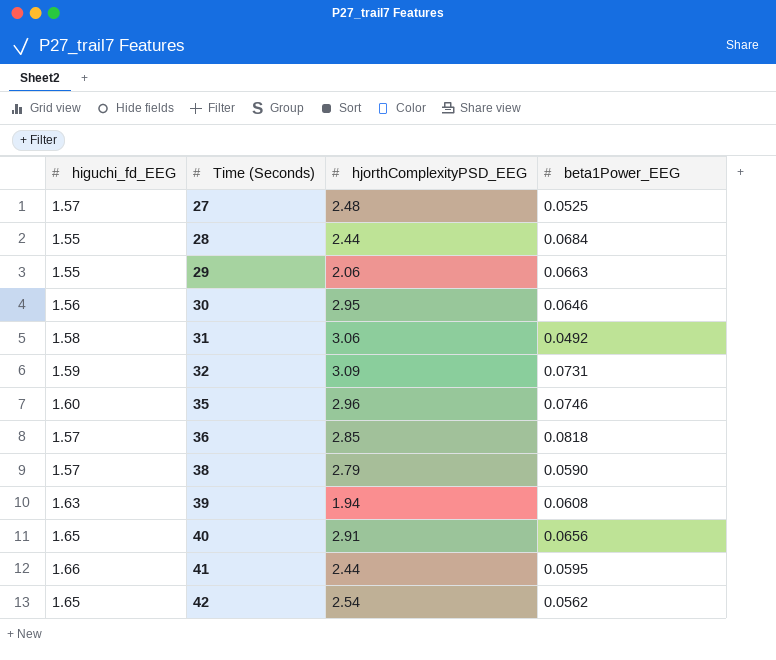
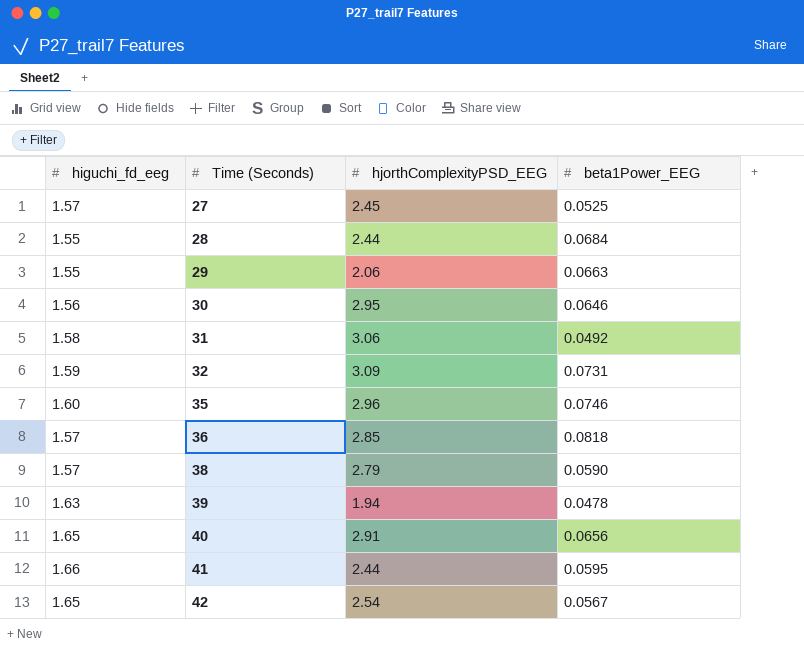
column name: higuchi_fd_EEG -> higuchi_fd_eeg
27 | hjorthComplexityPSD_EEG: 2.48 -> 2.45
39 | beta1Power_EEG: 0.0608 -> 0.0478
42 | beta1Power_EEG: 0.0562 -> 0.0567

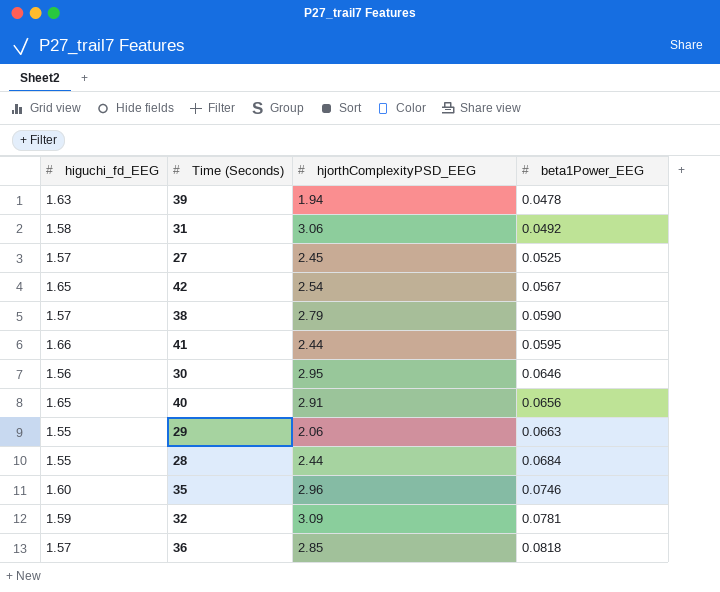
row order: Time (Seconds) ascending -> beta1Power_EEG ascending
column name: higuchi_fd_eeg -> higuchi_fd_EEG
32 | beta1Power_EEG: 0.0731 -> 0.0781

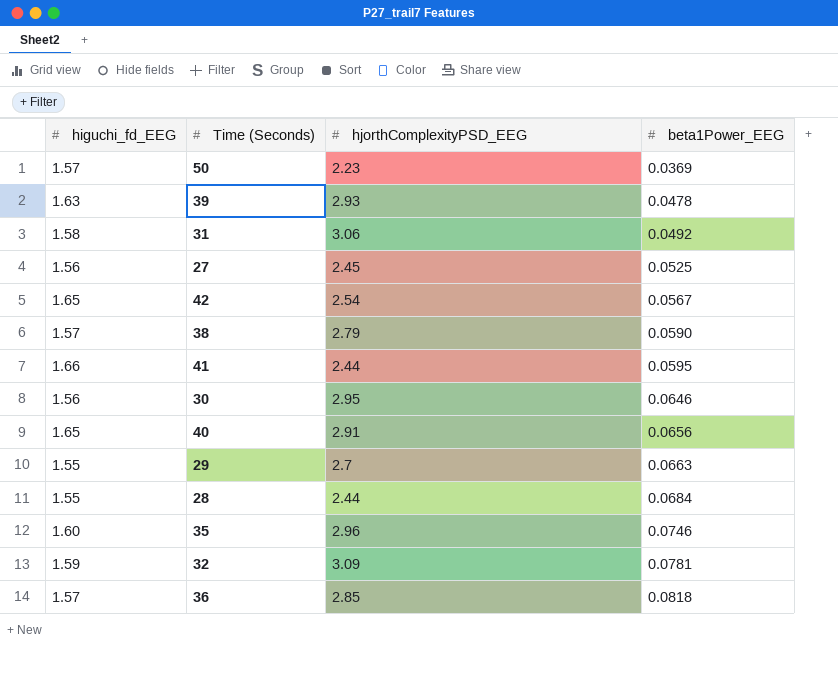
row 50: none -> 1.57 | 2.23 | 0.0369
39 | hjorthComplexityPSD_EEG: 1.94 -> 2.93
27 | higuchi_fd_EEG: 1.57 -> 1.56
29 | hjorthComplexityPSD_EEG: 2.06 -> 2.7

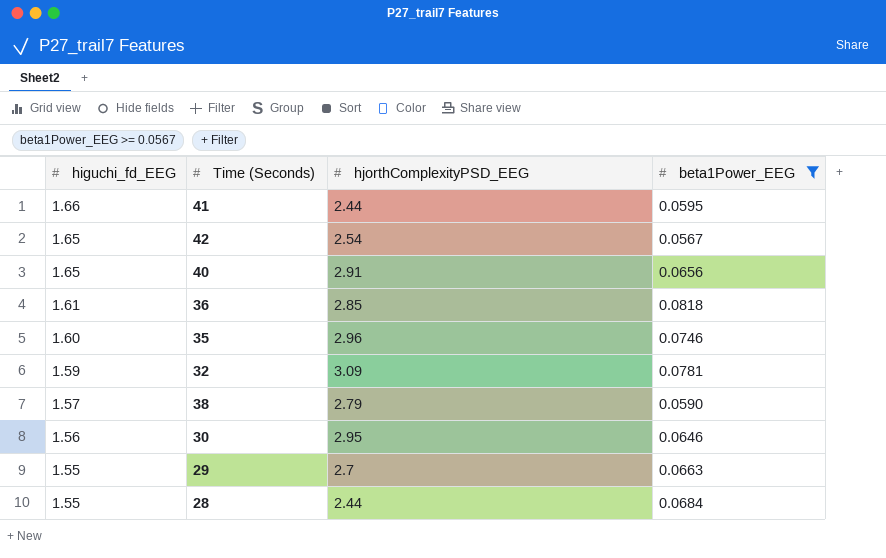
filter: none -> beta1Power_EEG >= 0.0567
row order: beta1Power_EEG ascending -> higuchi_fd_EEG descending
36 | higuchi_fd_EEG: 1.57 -> 1.61

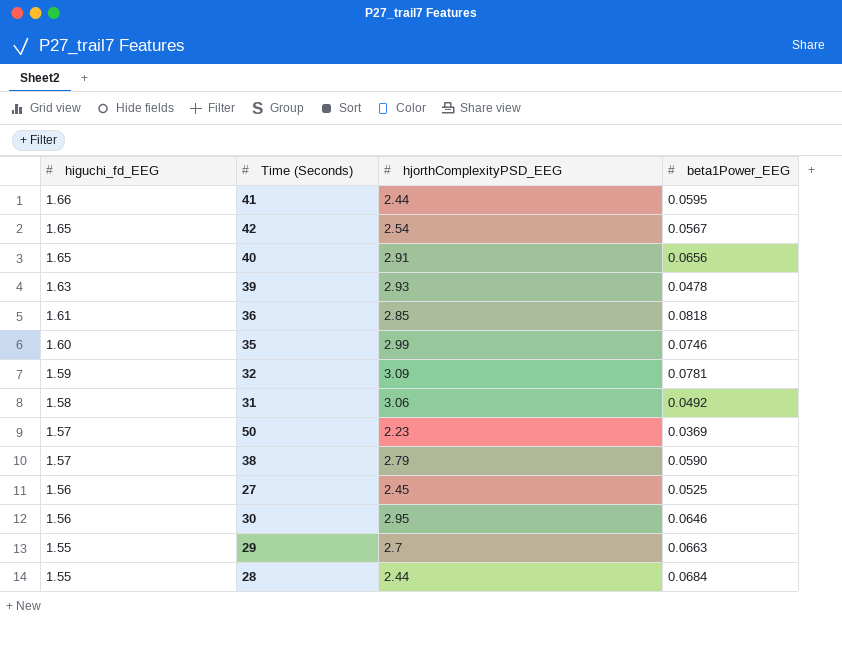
filter: beta1Power_EEG >= 0.0567 -> none
35 | hjorthComplexityPSD_EEG: 2.96 -> 2.99

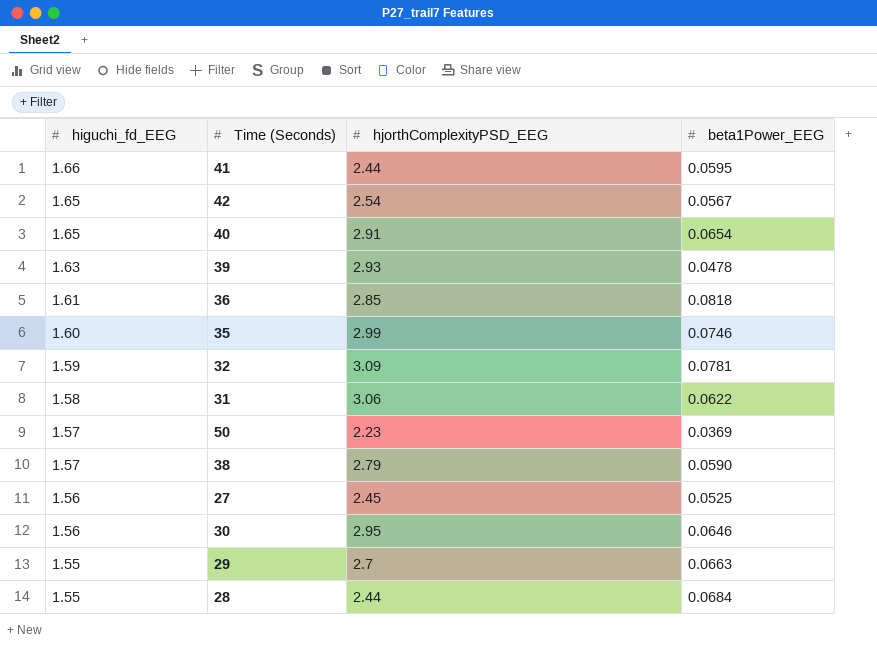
40 | beta1Power_EEG: 0.0656 -> 0.0654
31 | beta1Power_EEG: 0.0492 -> 0.0622

